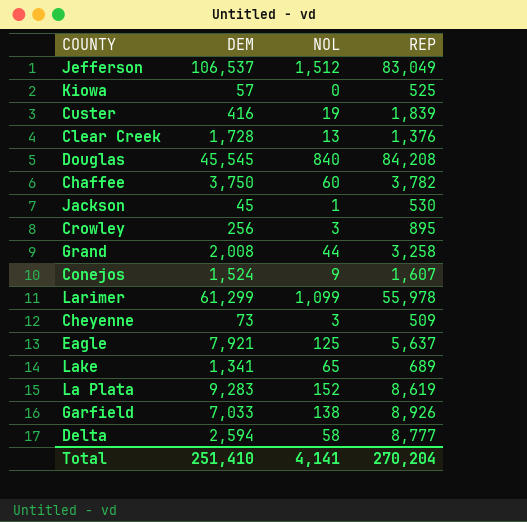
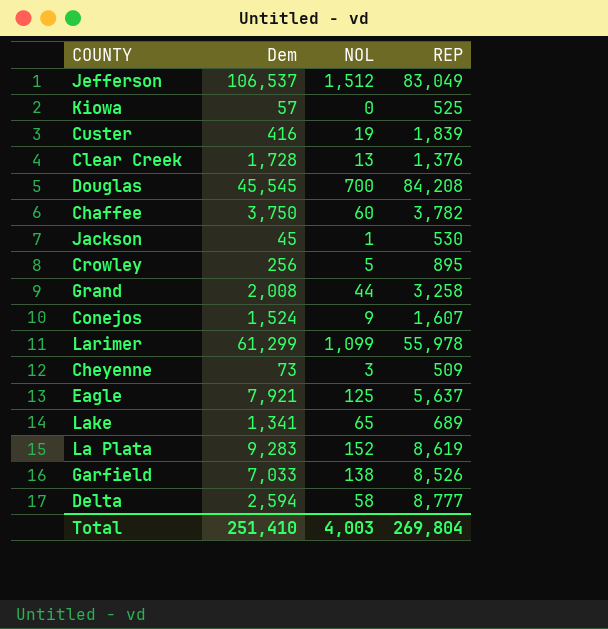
column name: DEM -> Dem
Douglas | NOL: 840 -> 700
Crowley | NOL: 3 -> 5
Garfield | REP: 8,926 -> 8,526
Total | NOL: 4,141 -> 4,003
Total | REP: 270,204 -> 269,804

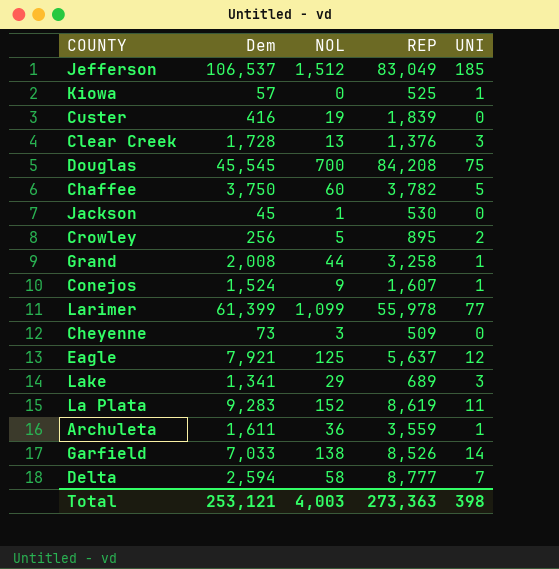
column UNI | position: none -> 5
Larimer | Dem: 61,299 -> 61,399
Lake | NOL: 65 -> 29
row Archuleta: none -> 1,611 | 36 | 3,559 | 1
Total | Dem: 251,410 -> 253,121
Total | REP: 269,804 -> 273,363

